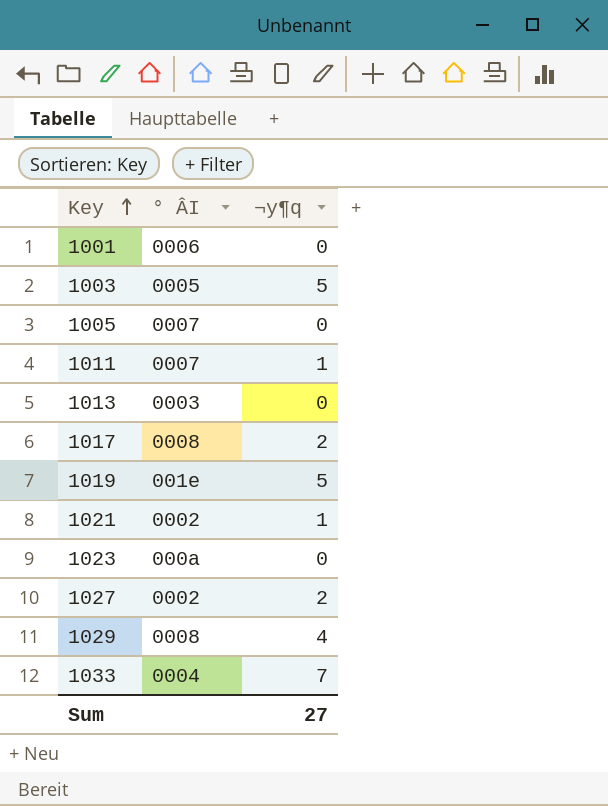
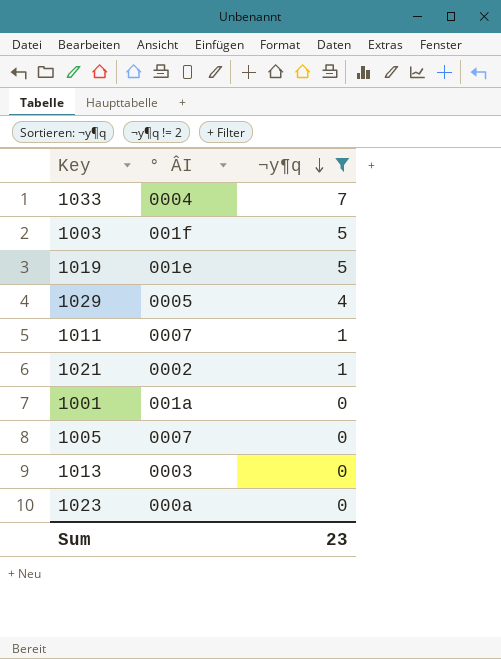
filter: none -> ¬y¶q != 2
row order: Key ascending -> ¬y¶q descending
1003 | ° ÂI: 0005 -> 001f
1029 | ° ÂI: 0008 -> 0005
1001 | ° ÂI: 0006 -> 001a
Sum | ¬y¶q: 27 -> 23

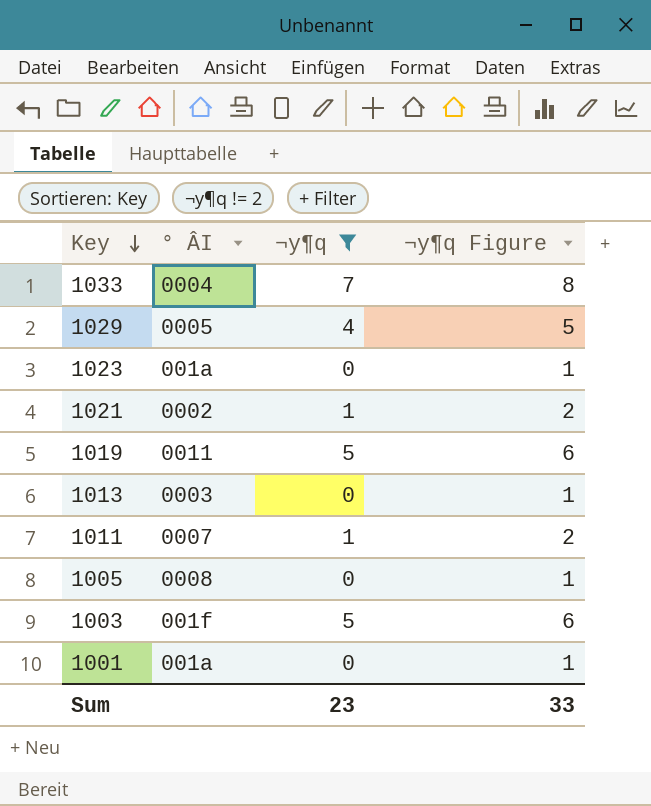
row order: ¬y¶q descending -> Key descending
column ¬y¶q Figure | formula: none -> [¬y¶q] + 1
1023 | ° ÂI: 000a -> 001a
1019 | ° ÂI: 001e -> 0011
1005 | ° ÂI: 0007 -> 0008

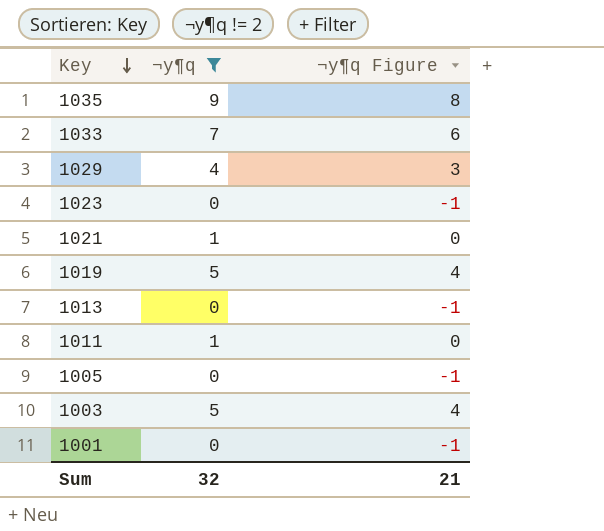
column ° ÂI | position: 2 -> none
column ¬y¶q Figure | formula: [¬y¶q] + 1 -> [¬y¶q] - 1
row 1035: none -> 9 | 8
Sum | ¬y¶q: 23 -> 32
Sum | ¬y¶q Figure: 33 -> 21

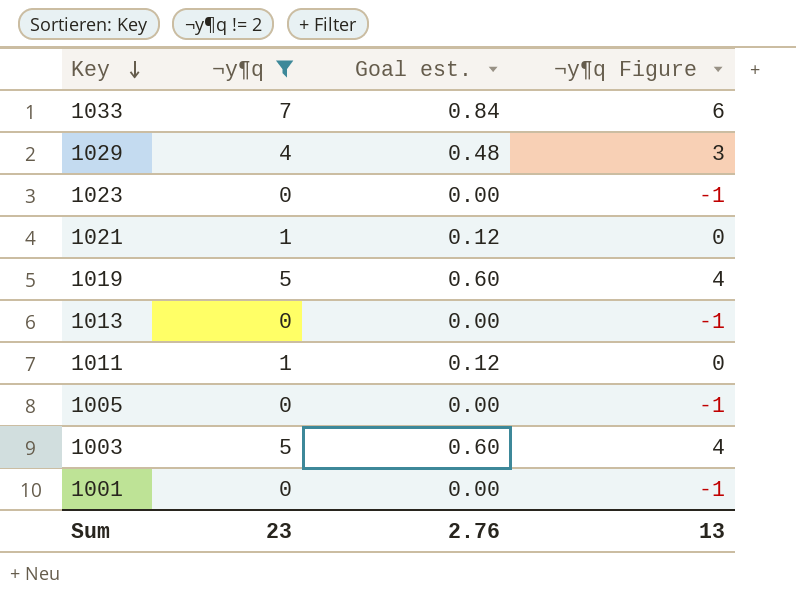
column Goal est. | formula: none -> [¬y¶q] * 0.12
row 1035: 9 | 8 -> none
Sum | ¬y¶q: 32 -> 23
Sum | ¬y¶q Figure: 21 -> 13

